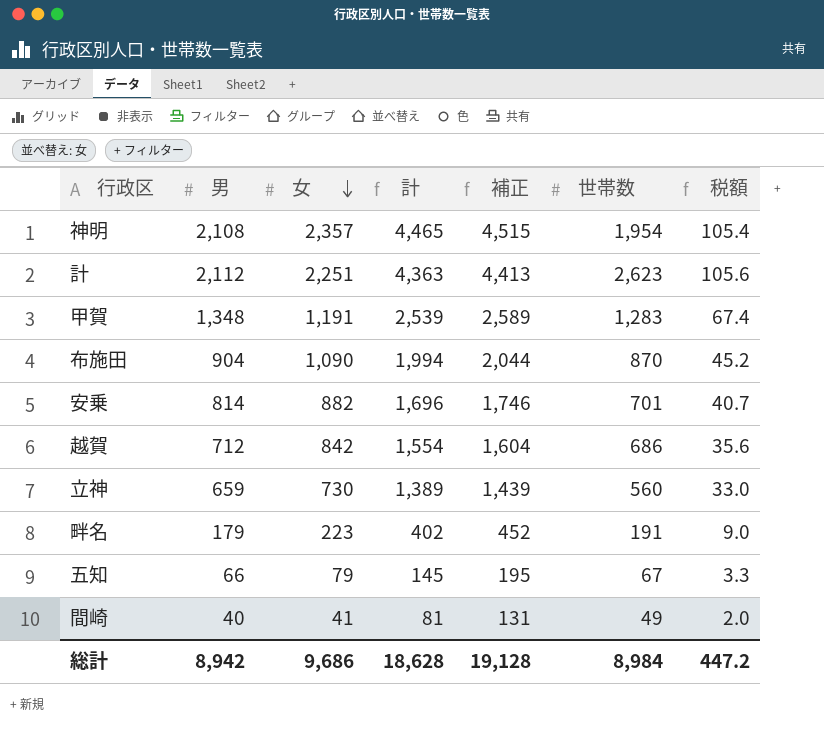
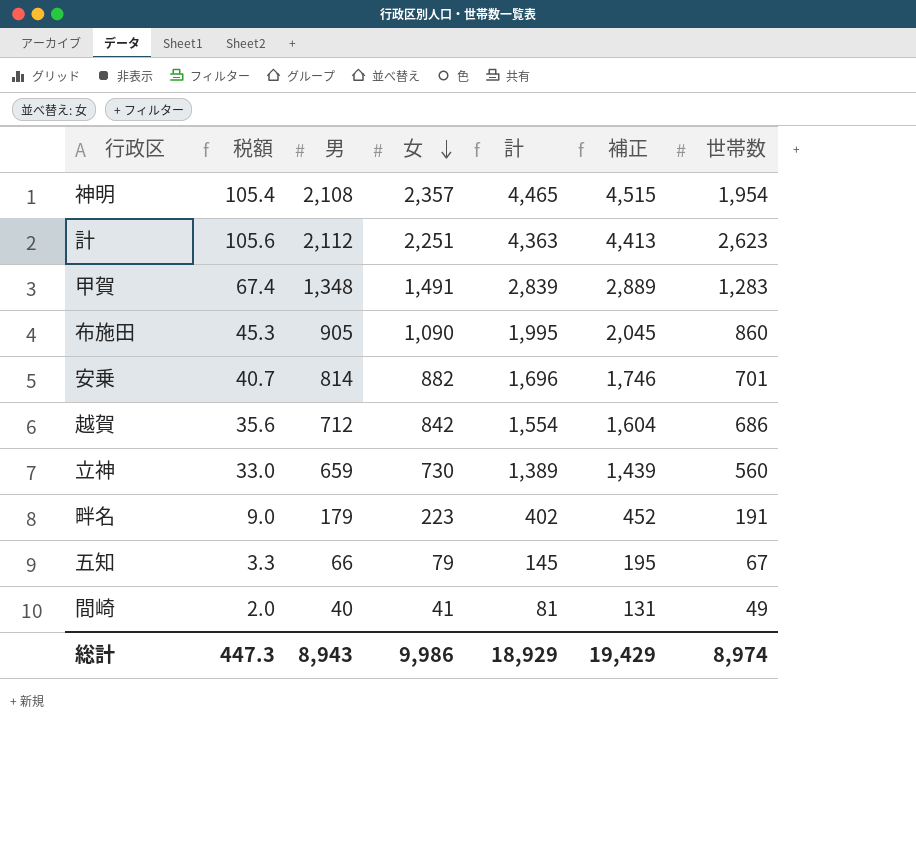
column 税額 | position: 7 -> 2
甲賀 | 女: 1,191 -> 1,491
甲賀 | 計: 2,539 -> 2,839
甲賀 | 補正: 2,589 -> 2,889
布施田 | 税額: 45.2 -> 45.3
布施田 | 男: 904 -> 905
布施田 | 計: 1,994 -> 1,995
布施田 | 補正: 2,044 -> 2,045
布施田 | 世帯数: 870 -> 860
総計 | 税額: 447.2 -> 447.3
総計 | 男: 8,942 -> 8,943
総計 | 女: 9,686 -> 9,986
総計 | 計: 18,628 -> 18,929
総計 | 補正: 19,128 -> 19,429
総計 | 世帯数: 8,984 -> 8,974

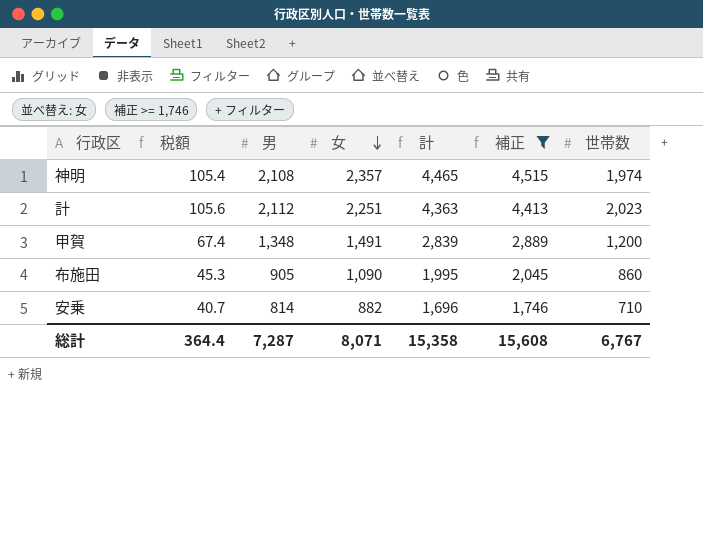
filter: none -> 補正 >= 1,746
神明 | 世帯数: 1,954 -> 1,974
計 | 世帯数: 2,623 -> 2,023
甲賀 | 世帯数: 1,283 -> 1,200
安乗 | 世帯数: 701 -> 710
総計 | 税額: 447.3 -> 364.4
総計 | 男: 8,943 -> 7,287
総計 | 女: 9,986 -> 8,071
総計 | 計: 18,929 -> 15,358
総計 | 補正: 19,429 -> 15,608
総計 | 世帯数: 8,974 -> 6,767

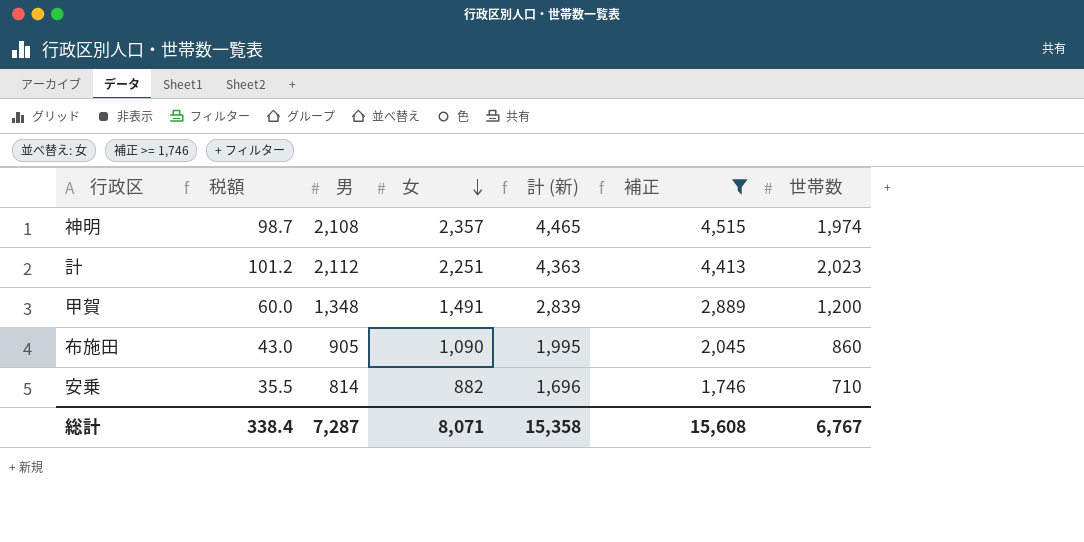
column 税額 | formula: [男] * 0.05 -> [世帯数] * 0.05
column name: 計 -> 計 (新)
総計 | 税額: 364.4 -> 338.4

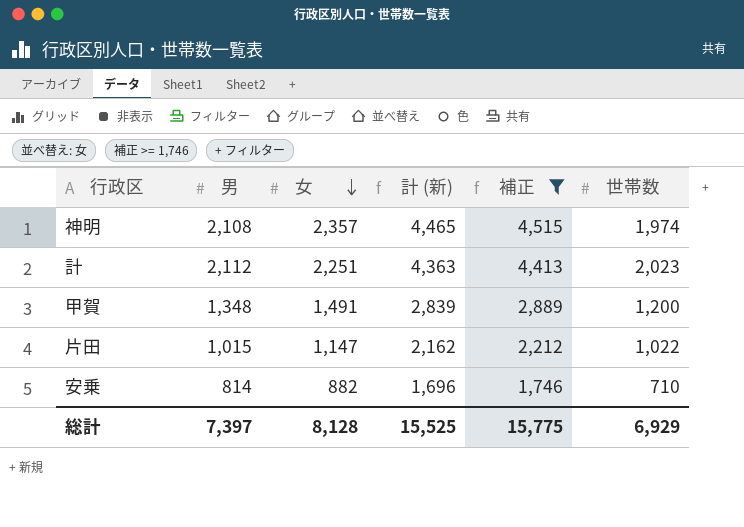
column 税額 | formula: [世帯数] * 0.05 -> none
row 布施田: 43.0 | 905 | 1,090 | 1,995 | 2,045 | 860 -> none
row 片田: none -> 1,015 | 1,147 | 2,162 | 2,212 | 1,022
総計 | 男: 7,287 -> 7,397
総計 | 女: 8,071 -> 8,128
総計 | 計 (新): 15,358 -> 15,525
総計 | 補正: 15,608 -> 15,775
総計 | 世帯数: 6,767 -> 6,929

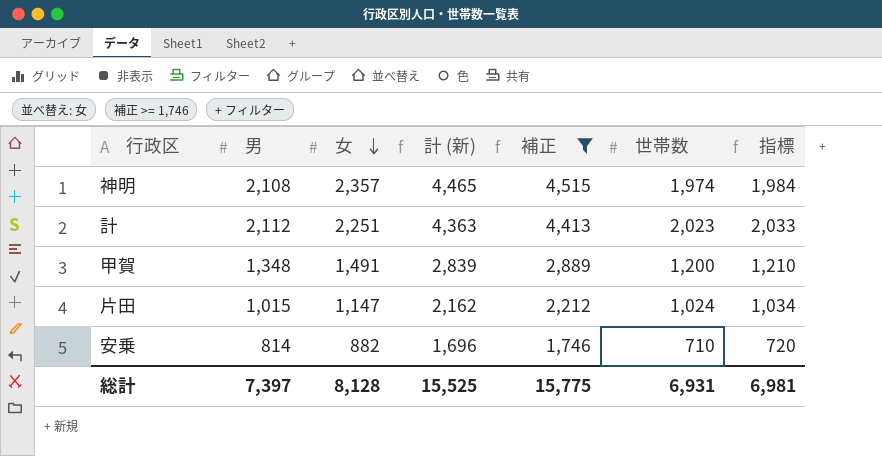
column 指標 | formula: none -> [世帯数] + 10
片田 | 世帯数: 1,022 -> 1,024
総計 | 世帯数: 6,929 -> 6,931

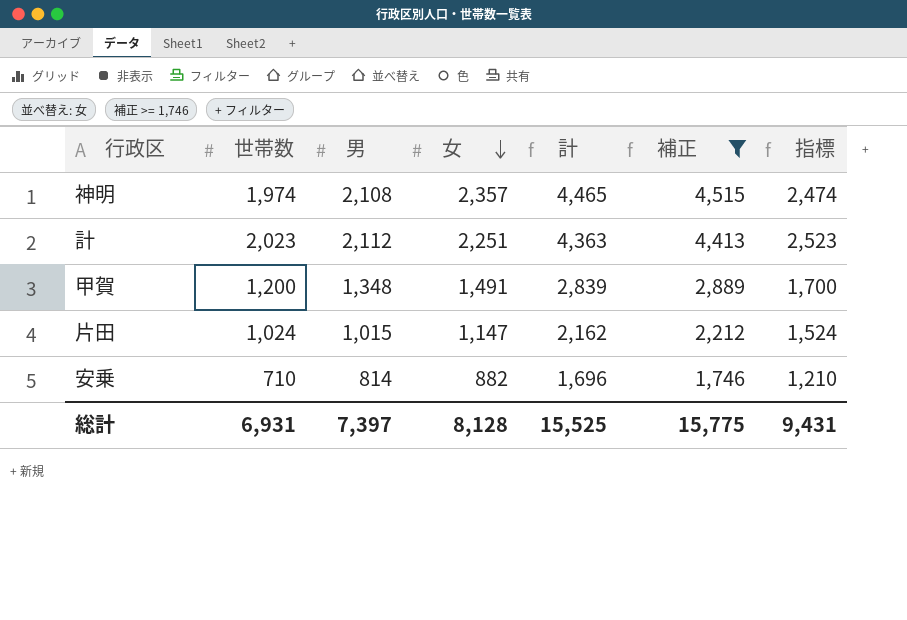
column 世帯数 | position: 6 -> 2
column name: 計 (新) -> 計
column 指標 | formula: [世帯数] + 10 -> [世帯数] + 500
総計 | 指標: 6,981 -> 9,431

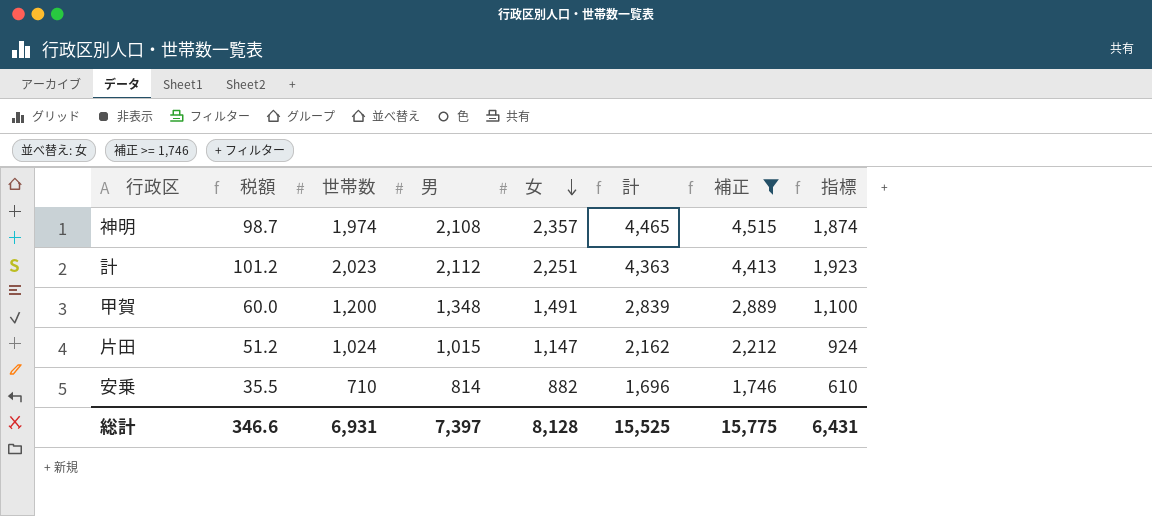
column 税額 | formula: none -> [世帯数] * 0.05
column 指標 | formula: [世帯数] + 500 -> [世帯数] - 100
総計 | 指標: 9,431 -> 6,431

